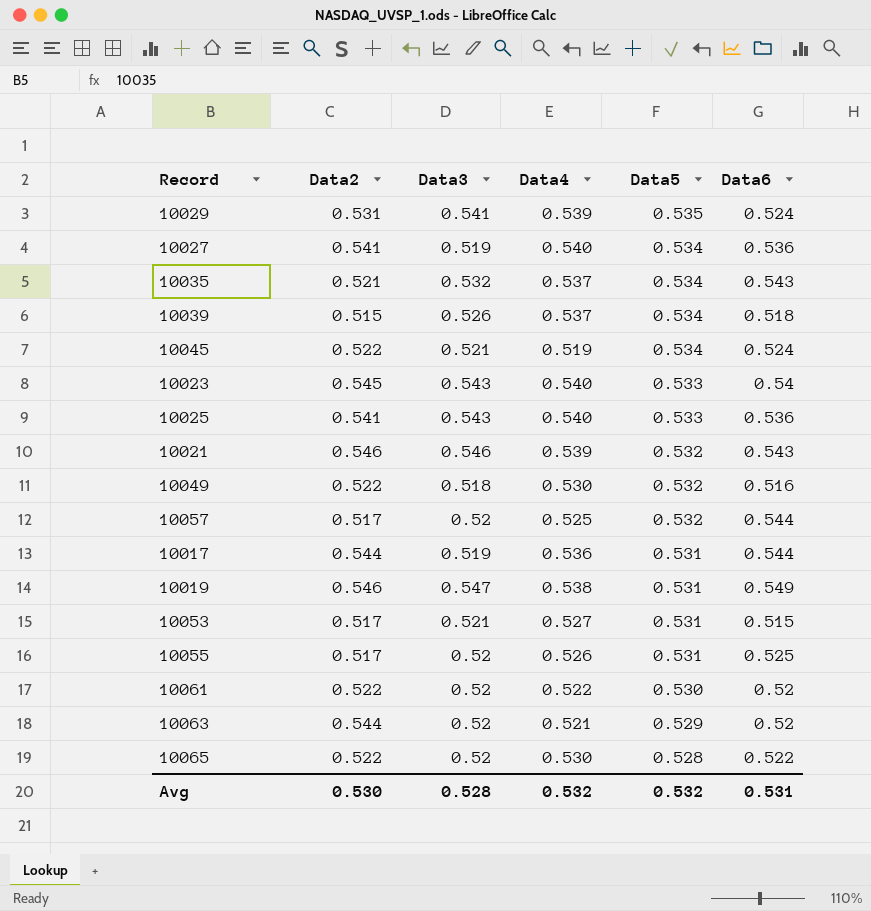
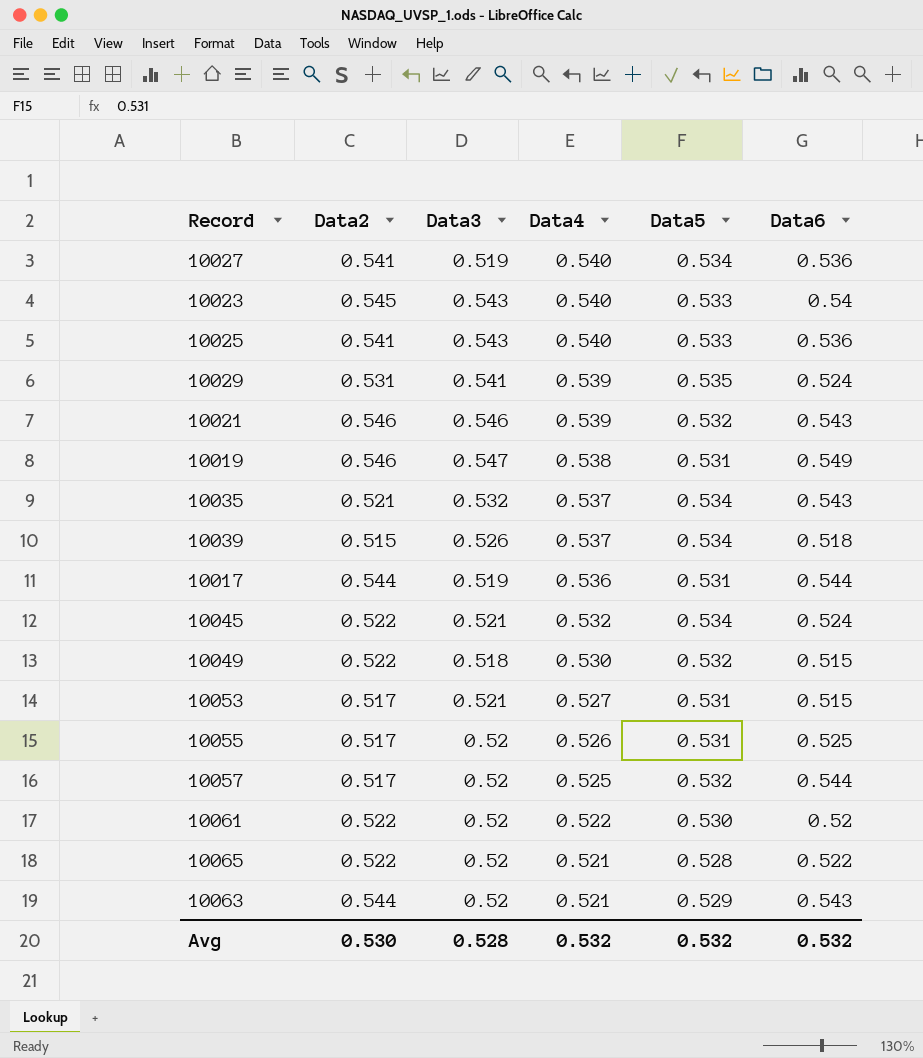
row order: Data5 descending -> Data4 descending
10045 | Data4: 0.519 -> 0.532
10049 | Data6: 0.516 -> 0.515
10065 | Data4: 0.530 -> 0.521
10063 | Data6: 0.52 -> 0.543
Avg | Data6: 0.531 -> 0.532

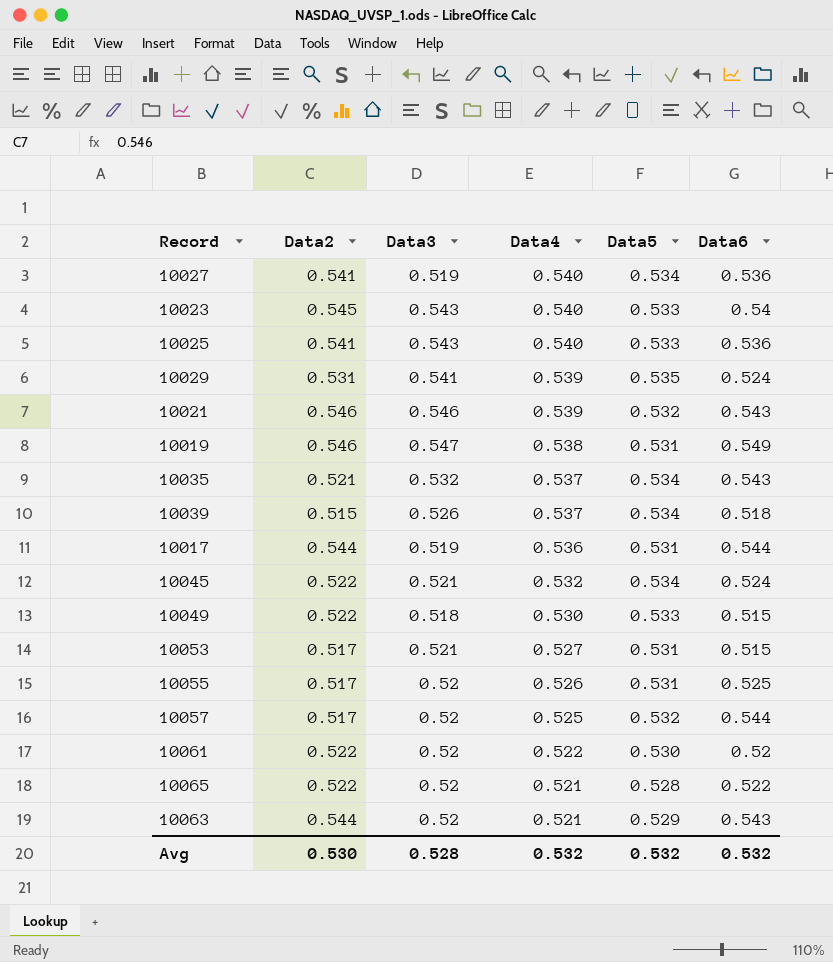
10049 | Data5: 0.532 -> 0.533

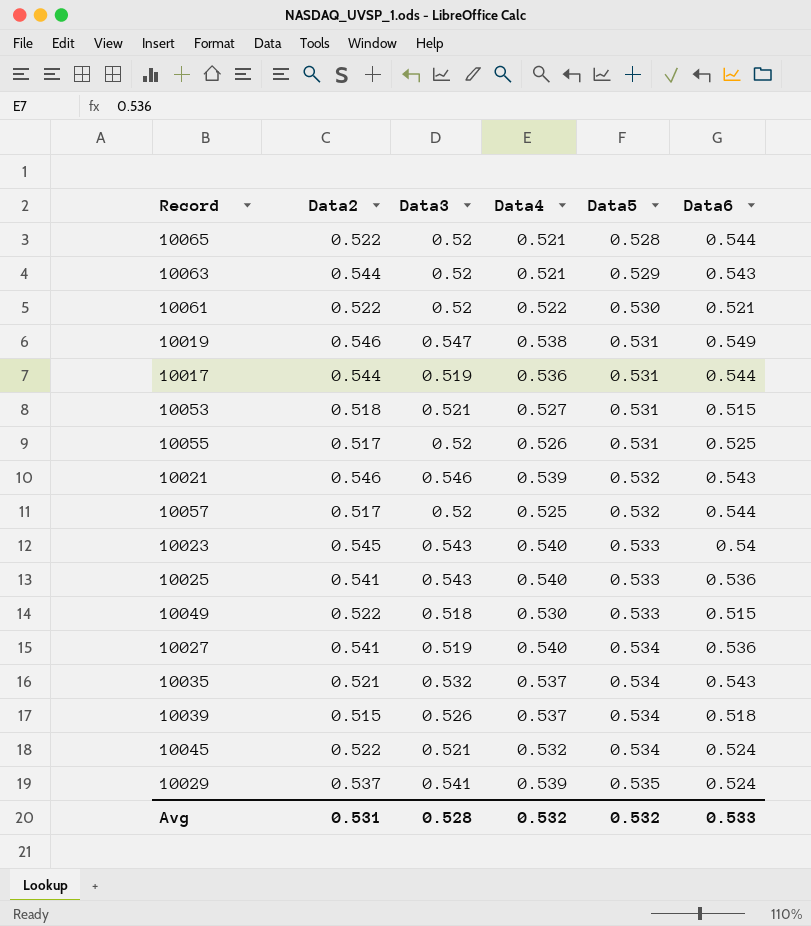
row order: Data4 descending -> Data5 ascending
10065 | Data6: 0.522 -> 0.544
10061 | Data6: 0.52 -> 0.521
10053 | Data2: 0.517 -> 0.518
10029 | Data2: 0.531 -> 0.537
Avg | Data2: 0.530 -> 0.531
Avg | Data6: 0.532 -> 0.533

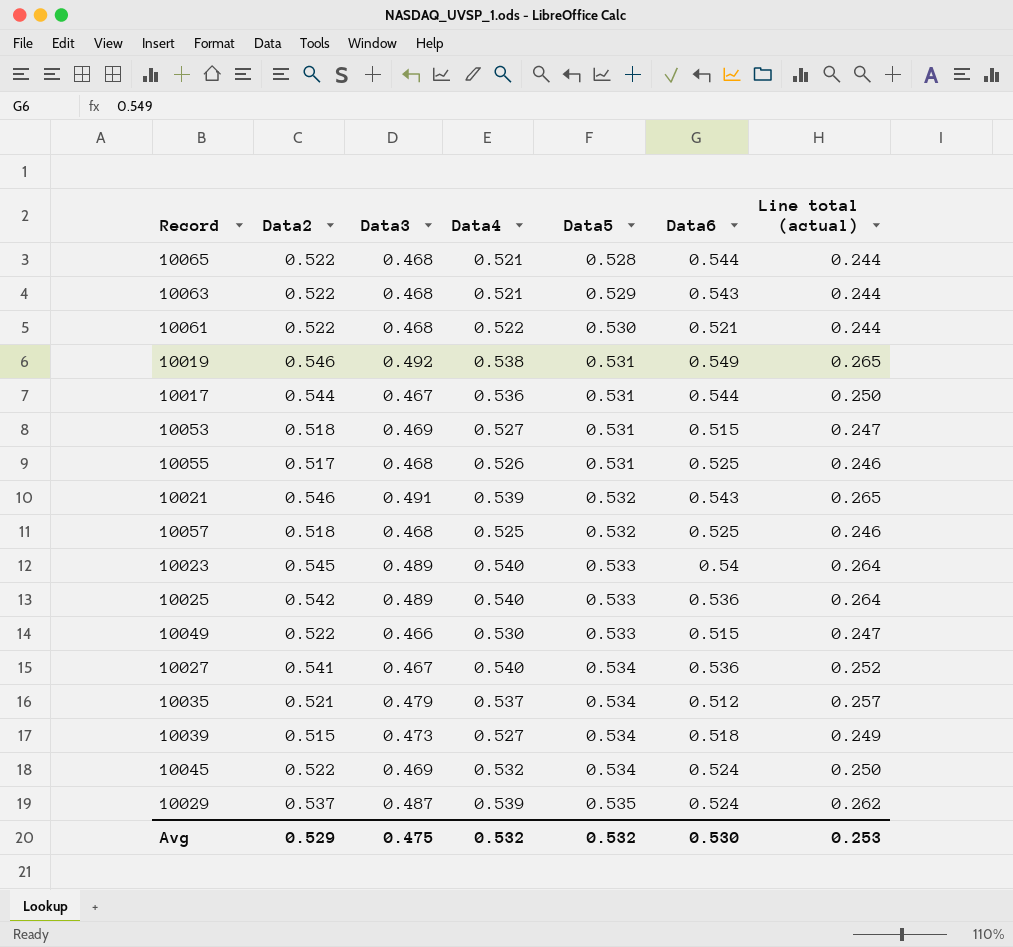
column Line total (actual) | formula: none -> [Data3] * [Data4]
10065 | Data3: 0.52 -> 0.468
10063 | Data2: 0.544 -> 0.522
10063 | Data3: 0.52 -> 0.468
10061 | Data3: 0.52 -> 0.468
10019 | Data3: 0.547 -> 0.492
10017 | Data3: 0.519 -> 0.467
10053 | Data3: 0.521 -> 0.469
10055 | Data3: 0.52 -> 0.468
10021 | Data3: 0.546 -> 0.491
10057 | Data2: 0.517 -> 0.518
10057 | Data3: 0.52 -> 0.468
10057 | Data6: 0.544 -> 0.525
10023 | Data3: 0.543 -> 0.489
10025 | Data2: 0.541 -> 0.542
10025 | Data3: 0.543 -> 0.489
10049 | Data3: 0.518 -> 0.466
10027 | Data3: 0.519 -> 0.467
10035 | Data3: 0.532 -> 0.479
10035 | Data6: 0.543 -> 0.512
10039 | Data3: 0.526 -> 0.473
10039 | Data4: 0.537 -> 0.527
10045 | Data3: 0.521 -> 0.469
10029 | Data3: 0.541 -> 0.487
Avg | Data2: 0.531 -> 0.529
Avg | Data3: 0.528 -> 0.475
Avg | Data6: 0.533 -> 0.530

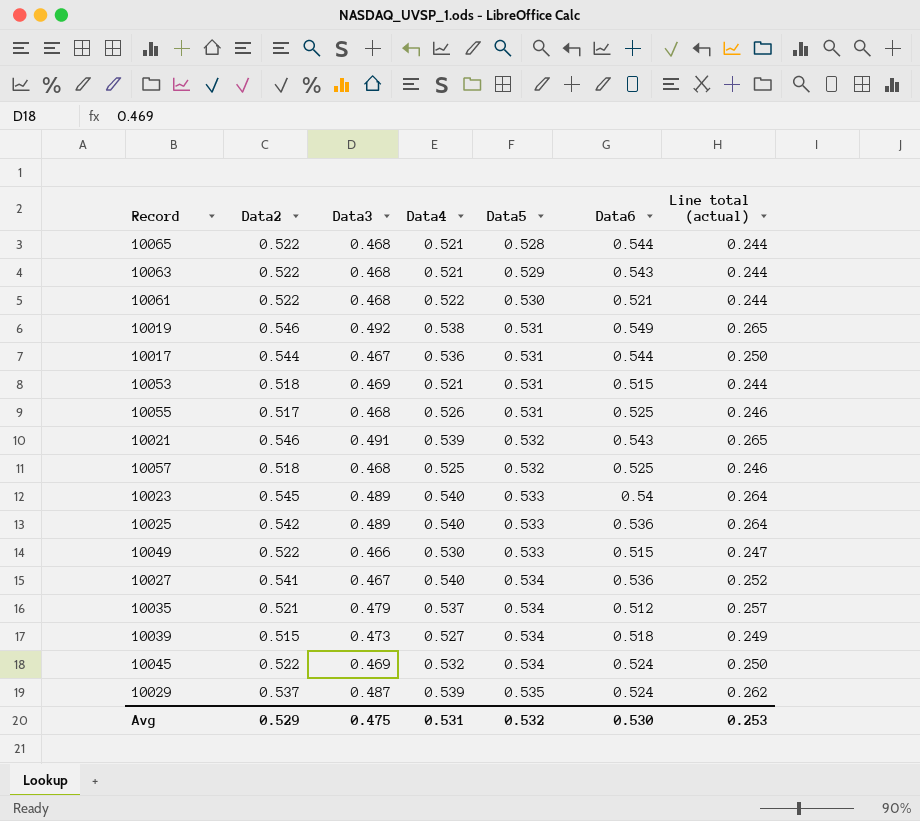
10053 | Data4: 0.527 -> 0.521
10053 | Line total (actual): 0.247 -> 0.244
Avg | Data4: 0.532 -> 0.531

